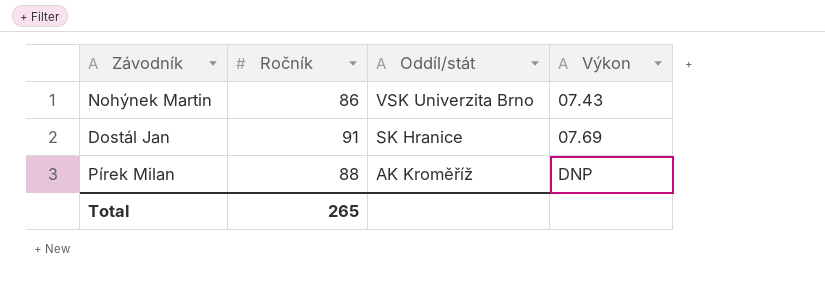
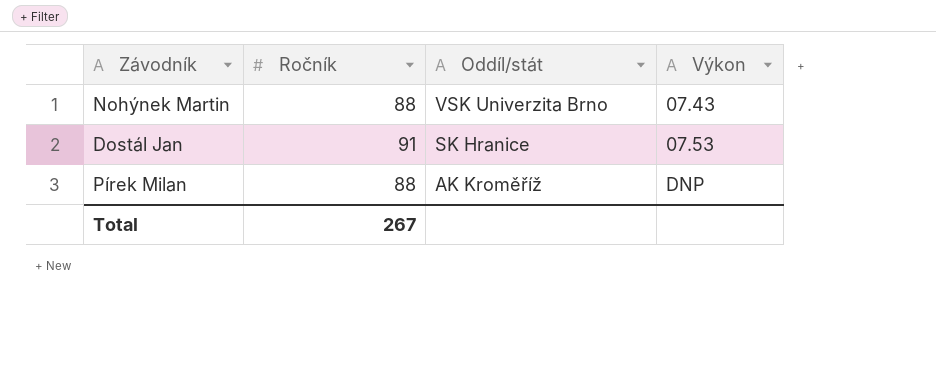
Nohýnek Martin | Ročník: 86 -> 88
Dostál Jan | Výkon: 07.69 -> 07.53
Total | Ročník: 265 -> 267

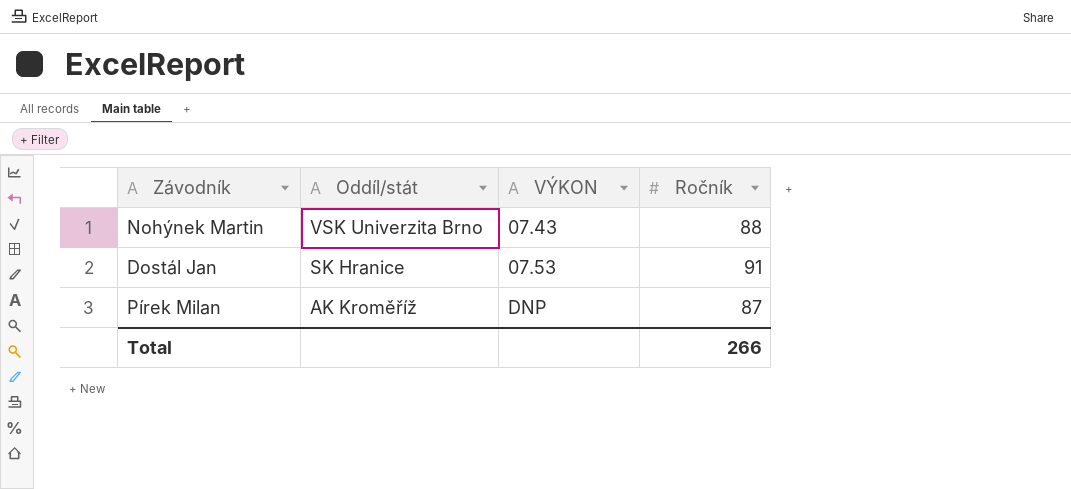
column name: Výkon -> VÝKON
column Ročník | position: 2 -> 4
Pírek Milan | Ročník: 88 -> 87
Total | Ročník: 267 -> 266

